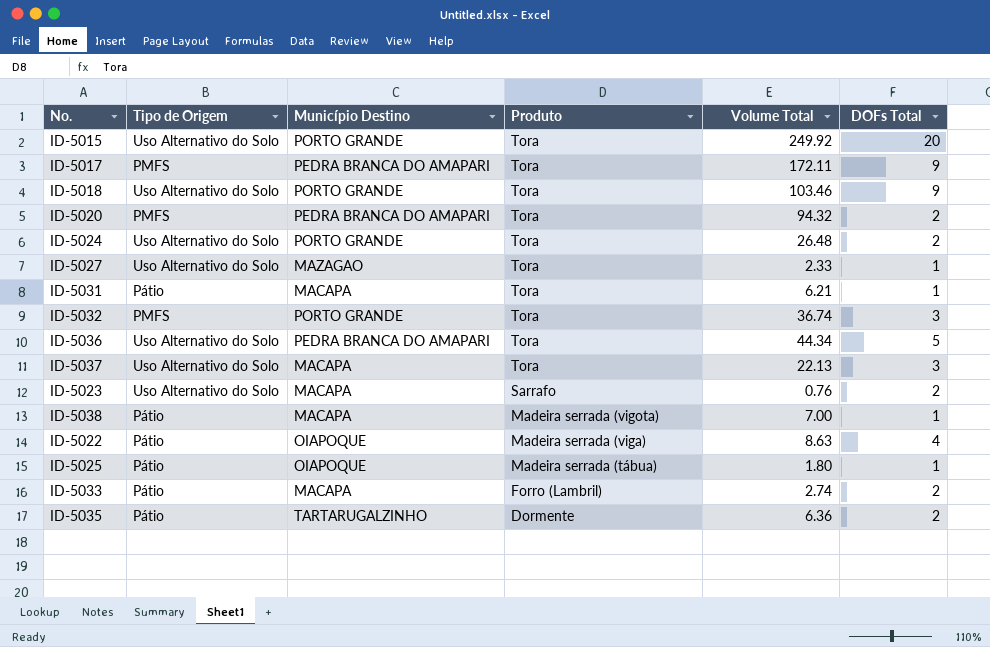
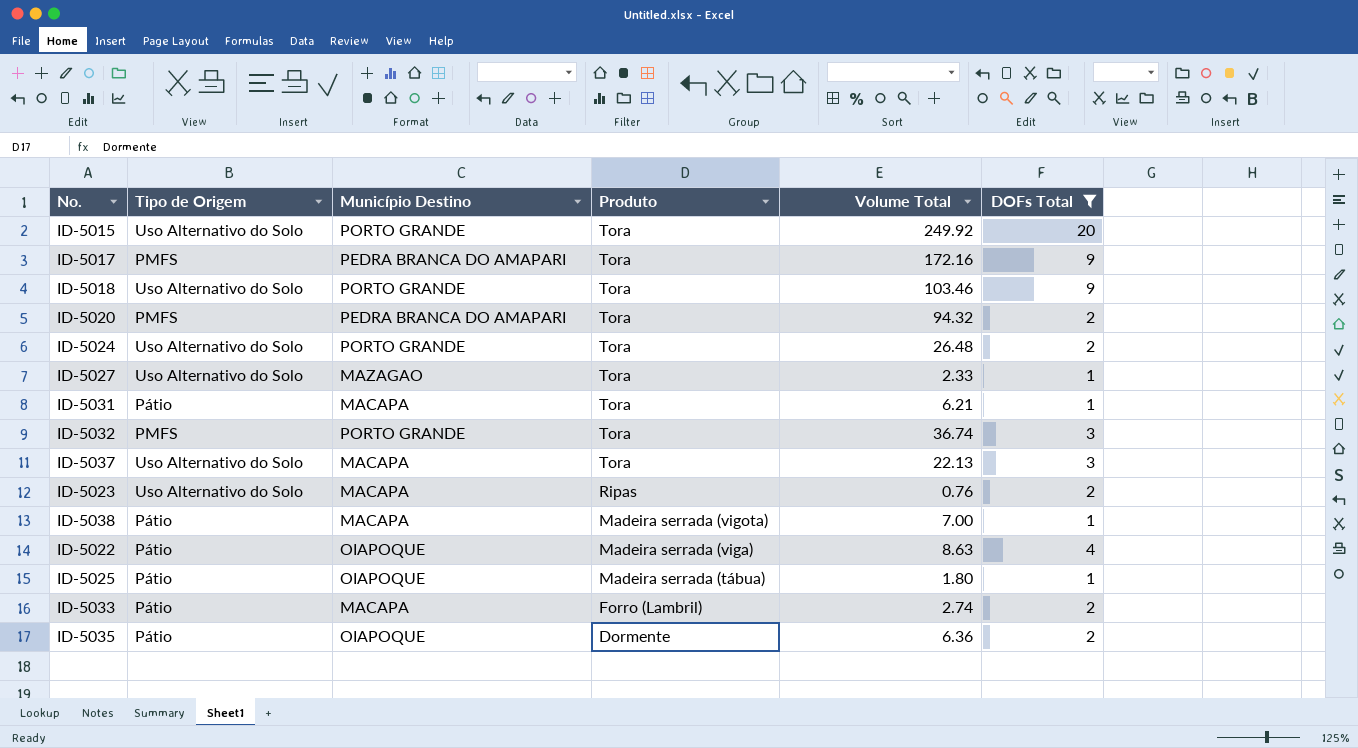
filter: none -> DOFs Total != 5
ID-5017 | Volume Total: 172.11 -> 172.16
ID-5023 | Produto: Sarrafo -> Ripas
ID-5035 | Município Destino: TARTARUGALZINHO -> OIAPOQUE

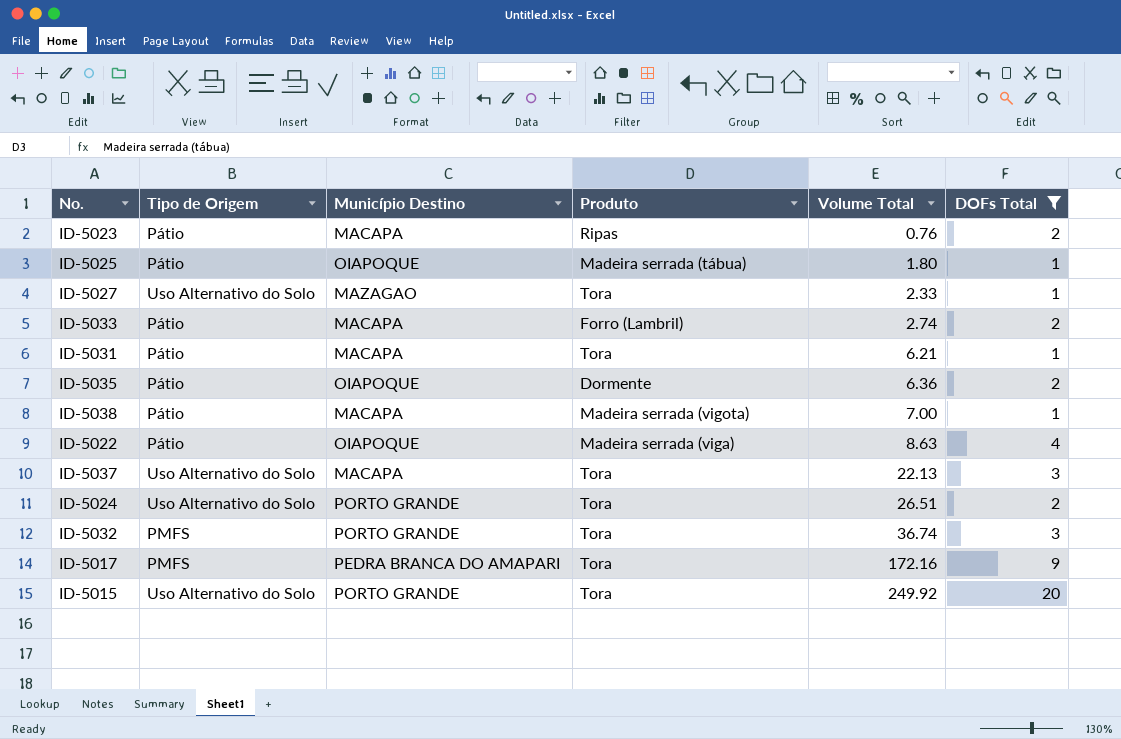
row order: Produto descending -> Volume Total ascending
row ID-5018: Uso Alternativo do Solo | PORTO GRANDE | Tora | 103.46 | 9 -> none
row ID-5020: PMFS | PEDRA BRANCA DO AMAPARI | Tora | 94.32 | 2 -> none
ID-5023 | Tipo de Origem: Uso Alternativo do Solo -> Pátio
ID-5024 | Volume Total: 26.48 -> 26.51

